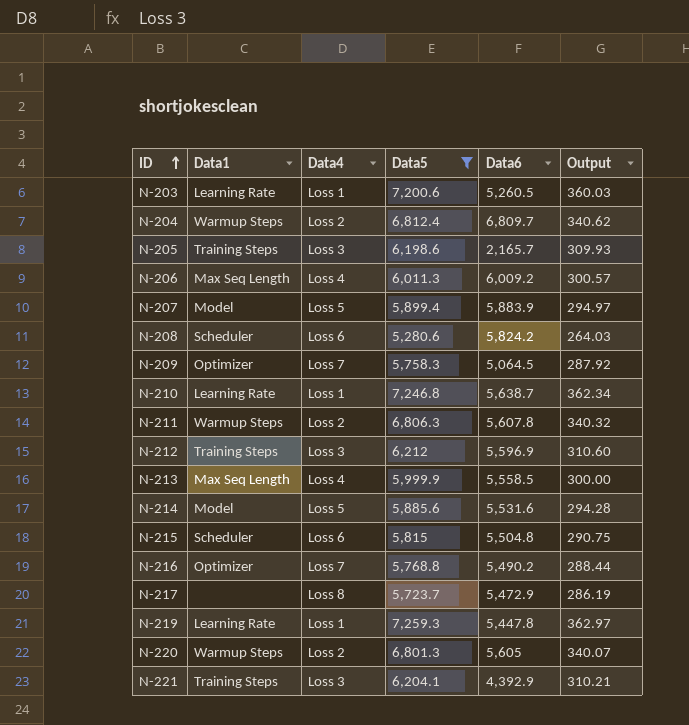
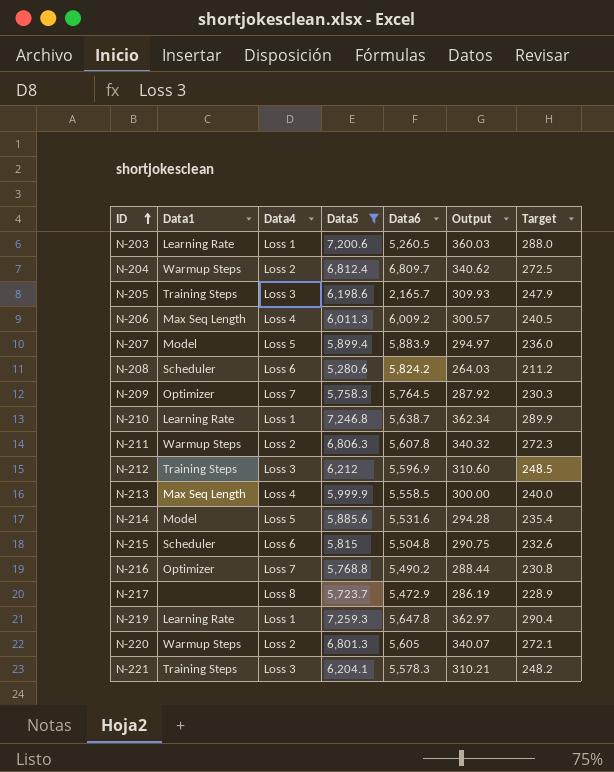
column Target | formula: none -> [Data5] * 0.04
N-209 | Data6: 5,064.5 -> 5,764.5
N-219 | Data6: 5,447.8 -> 5,647.8
N-221 | Data6: 4,392.9 -> 5,578.3

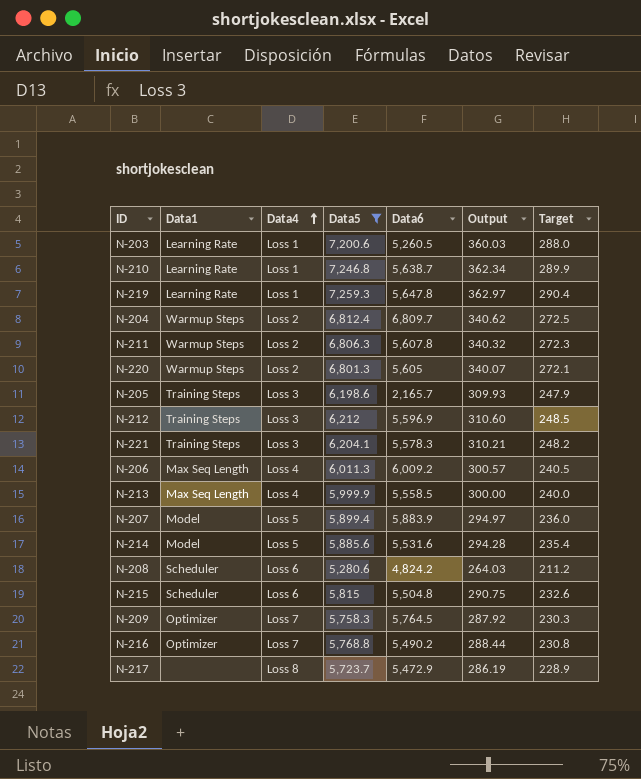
row order: ID ascending -> Data4 ascending
N-208 | Data6: 5,824.2 -> 4,824.2

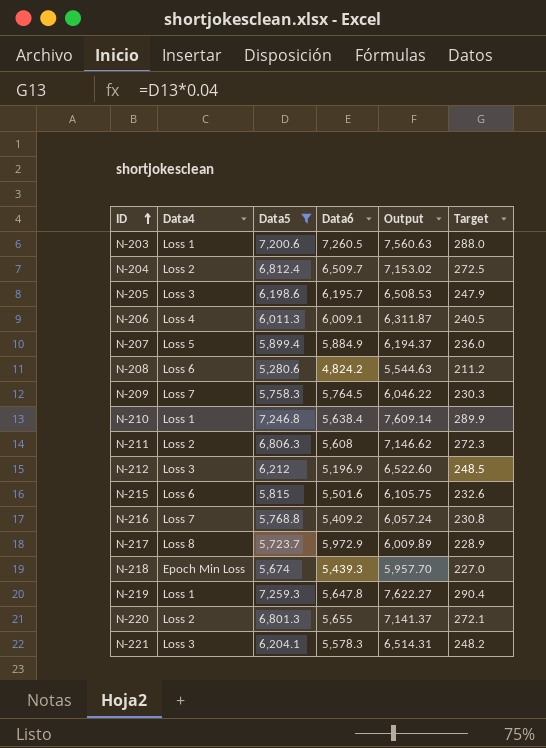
row order: Data4 ascending -> ID ascending
column Data1 | position: 2 -> none
column Output | formula: [Data5] * 0.05 -> [Data5] * 1.05
row N-213: Max Seq Length | Loss 4 | 5,999.9 | 5,558.5 | 300.00 | 240.0 -> none
row N-214: Model | Loss 5 | 5,885.6 | 5,531.6 | 294.28 | 235.4 -> none
N-203 | Data6: 5,260.5 -> 7,260.5
N-204 | Data6: 6,809.7 -> 6,509.7
N-205 | Data6: 2,165.7 -> 6,195.7
N-206 | Data6: 6,009.2 -> 6,009.1
N-207 | Data6: 5,883.9 -> 5,884.9
N-210 | Data6: 5,638.7 -> 5,638.4
N-211 | Data6: 5,607.8 -> 5,608
N-212 | Data6: 5,596.9 -> 5,196.9
N-215 | Data6: 5,504.8 -> 5,501.6
N-216 | Data6: 5,490.2 -> 5,409.2
N-217 | Data6: 5,472.9 -> 5,972.9
row N-218: none -> Epoch Min Loss | 5,674 | 5,439.3 | 5,957.70 | 227.0
N-220 | Data6: 5,605 -> 5,655

